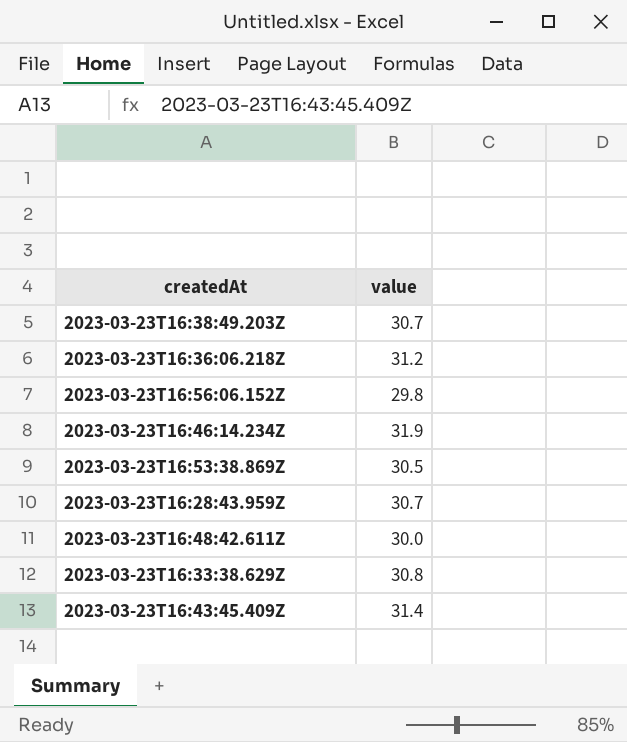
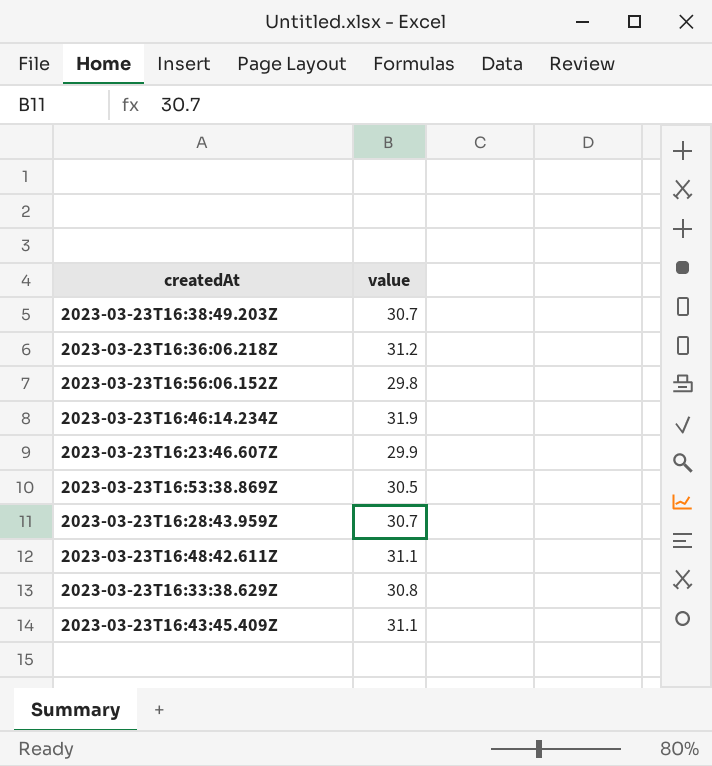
row 2023-03-23T16:23:46.607Z: none -> 29.9
2023-03-23T16:48:42.611Z | value: 30.0 -> 31.1
2023-03-23T16:43:45.409Z | value: 31.4 -> 31.1

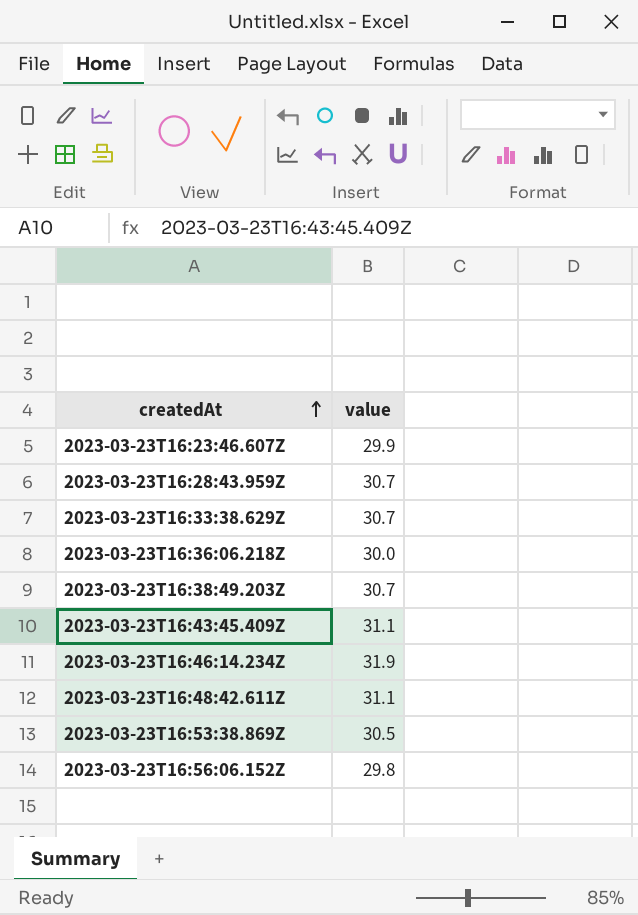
row order: none -> createdAt ascending
2023-03-23T16:33:38.629Z | value: 30.8 -> 30.7
2023-03-23T16:36:06.218Z | value: 31.2 -> 30.0

